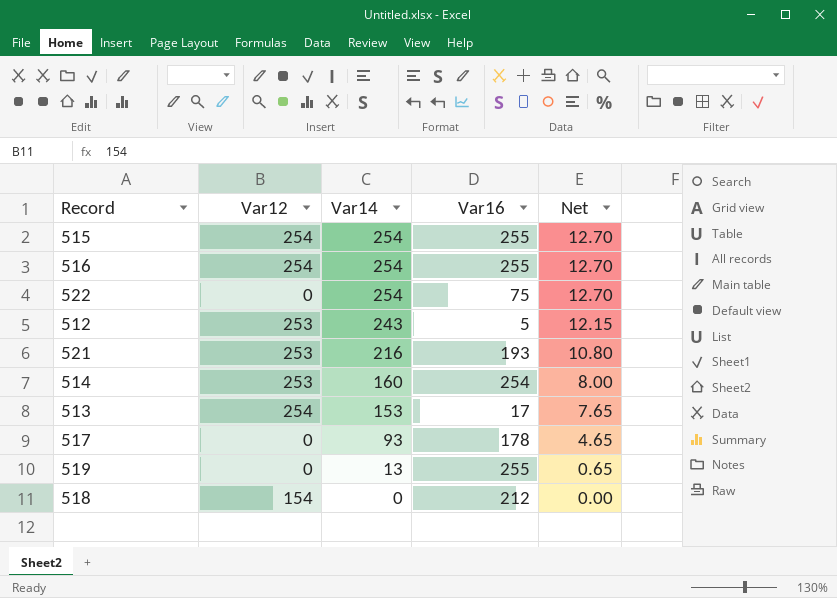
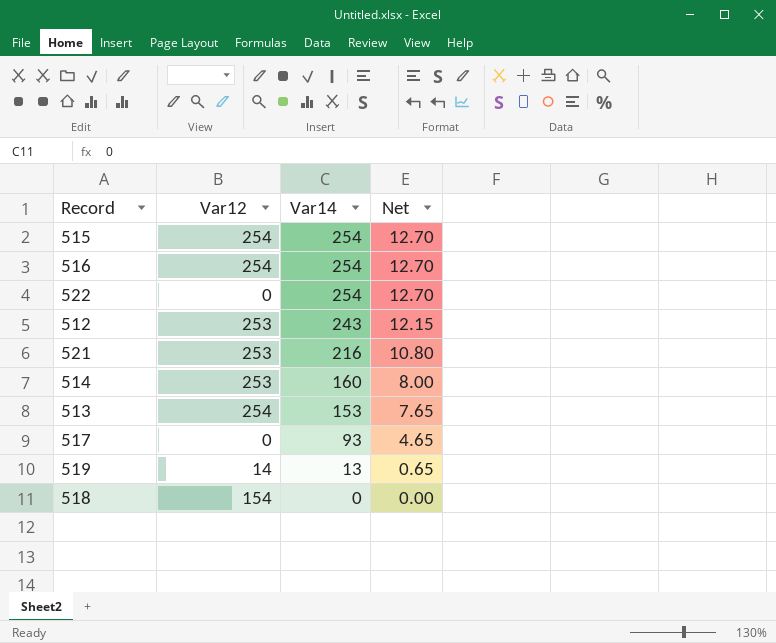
column Var16 | position: 4 -> none
519 | Var12: 0 -> 14

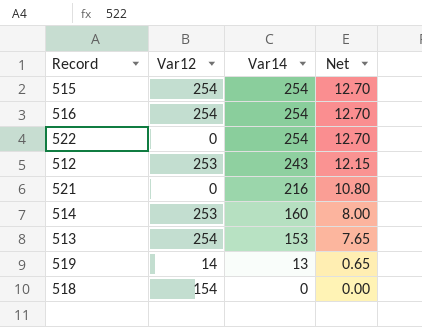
row 517: 0 | 93 | 4.65 -> none
521 | Var12: 253 -> 0

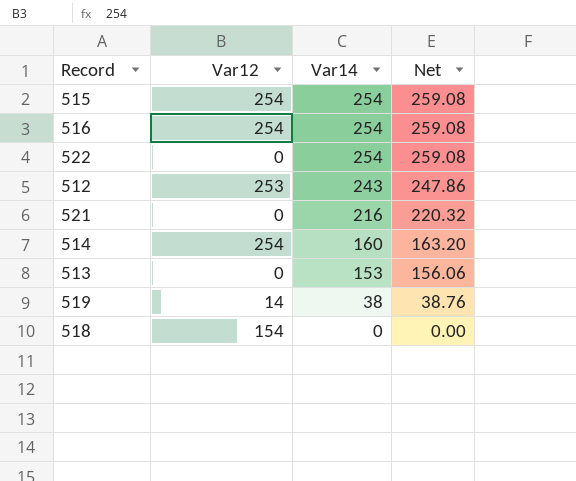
column Net | formula: [Var14] * 0.05 -> [Var14] * 1.02
514 | Var12: 253 -> 254
513 | Var12: 254 -> 0
519 | Var14: 13 -> 38

